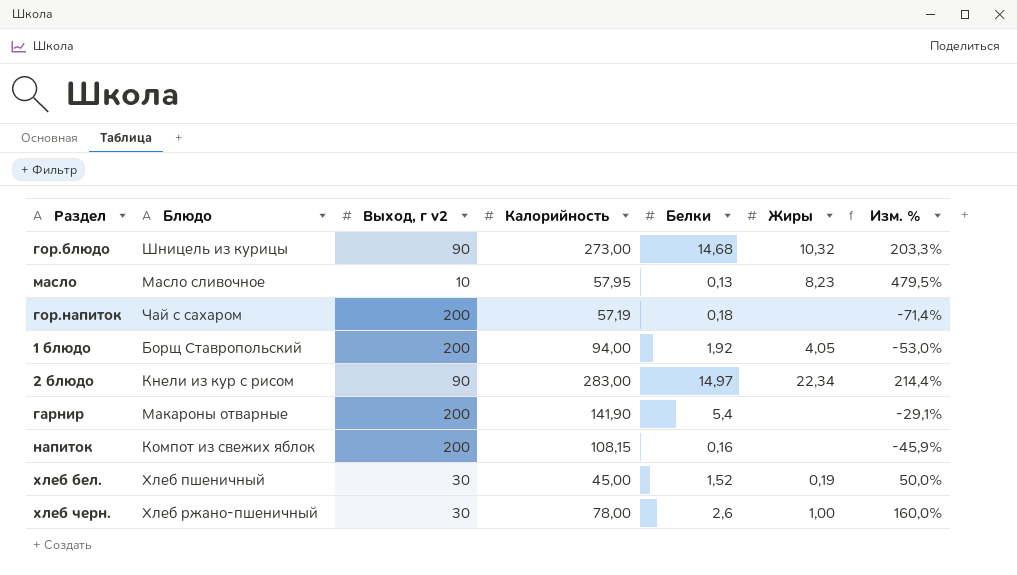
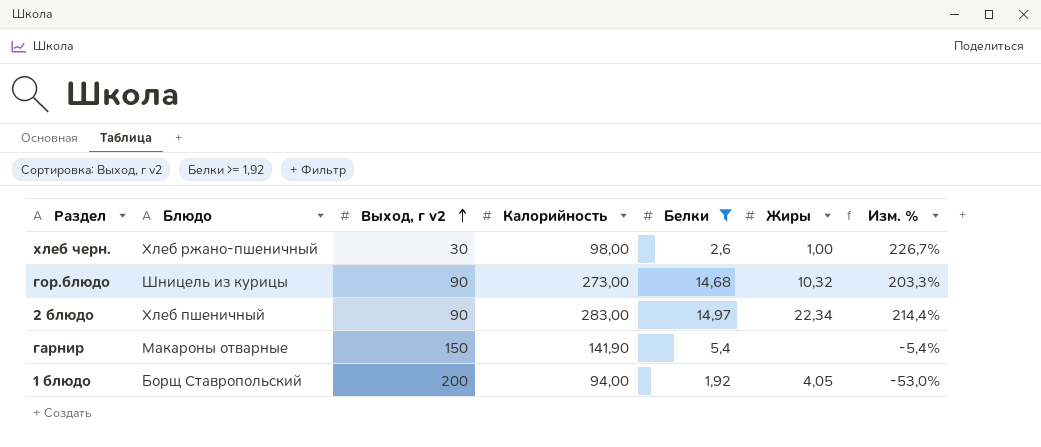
filter: none -> Белки >= 1,92
row order: none -> Выход, г v2 ascending
хлеб черн. | Калорийность: 78,00 -> 98,00
хлеб черн. | Изм. %: 160,0% -> 226,7%
2 блюдо | Блюдо: Кнели из кур с рисом -> Хлеб пшеничный
гарнир | Выход, г v2: 200 -> 150
гарнир | Изм. %: -29,1% -> -5,4%

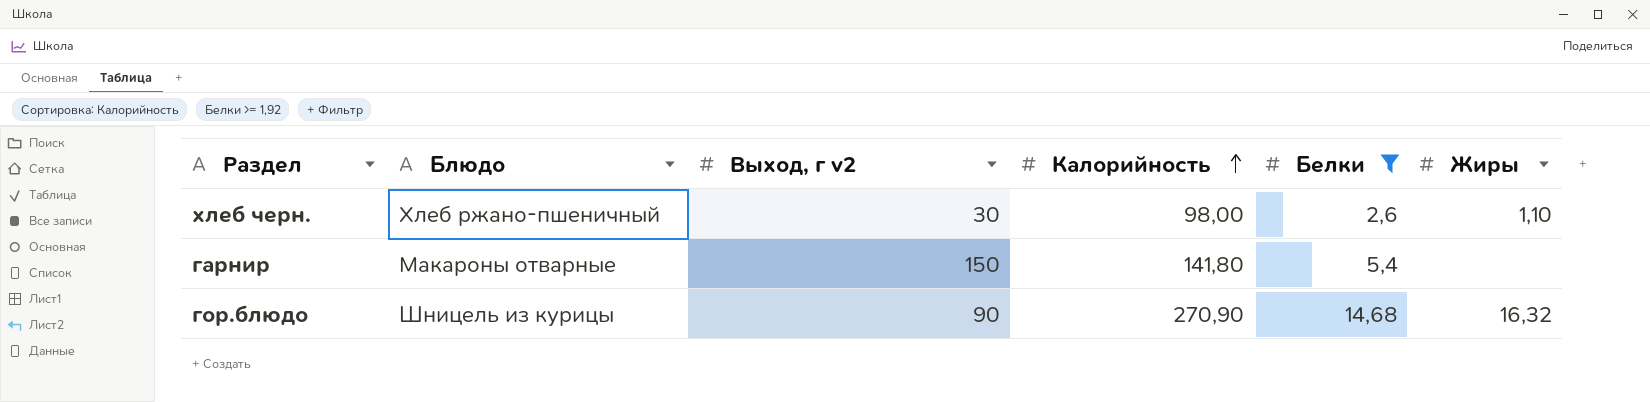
row order: Выход, г v2 ascending -> Калорийность ascending
column Изм. % | formula: ([Калорийность] - [Выход, г v2]) / [Выход, г v2] -> none
row 2 блюдо: Хлеб пшеничный | 90 | 283,00 | 14,97 | 22,34 | 214,4% -> none
row 1 блюдо: Борщ Ставропольский | 200 | 94,00 | 1,92 | 4,05 | -53,0% -> none
хлеб черн. | Жиры: 1,00 -> 1,10
гарнир | Калорийность: 141,90 -> 141,80
гор.блюдо | Калорийность: 273,00 -> 270,90
гор.блюдо | Жиры: 10,32 -> 16,32

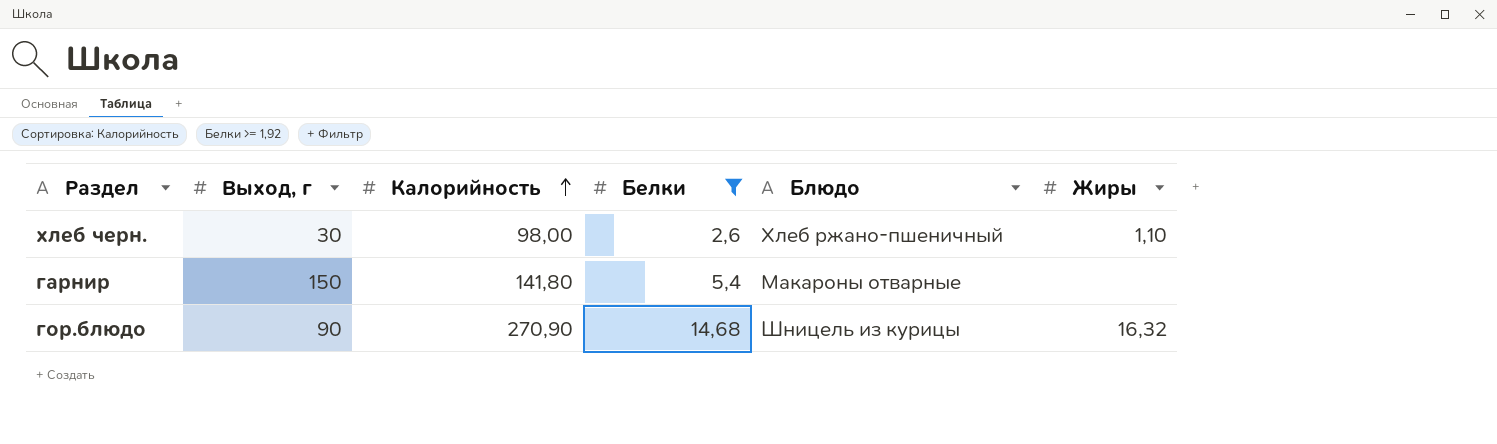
column name: Выход, г v2 -> Выход, г
column Блюдо | position: 2 -> 5

